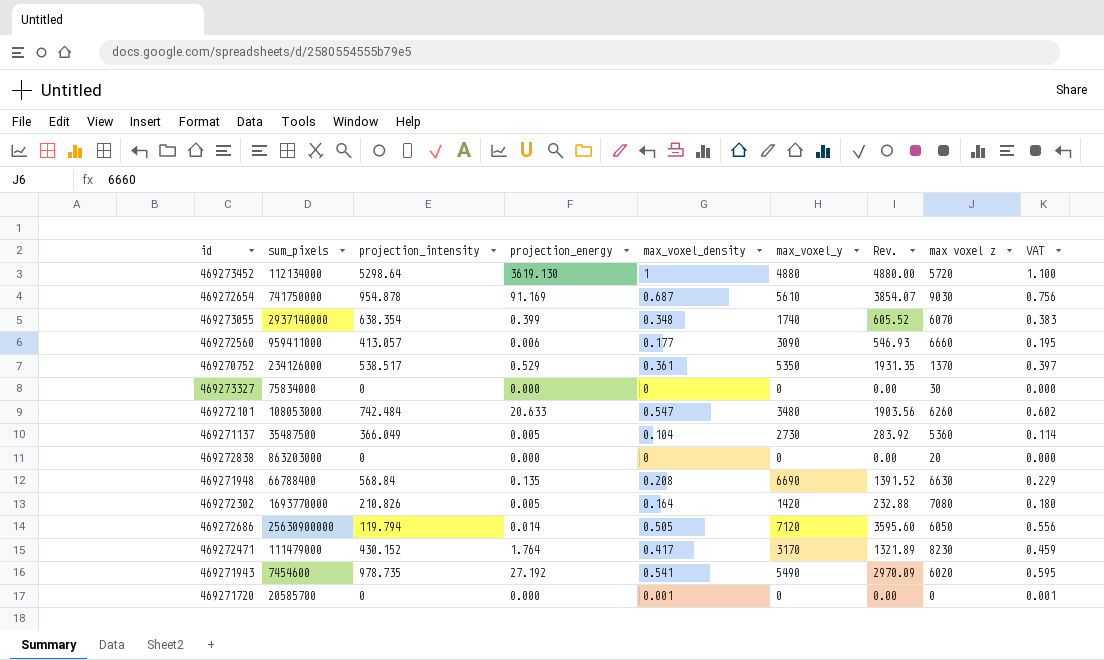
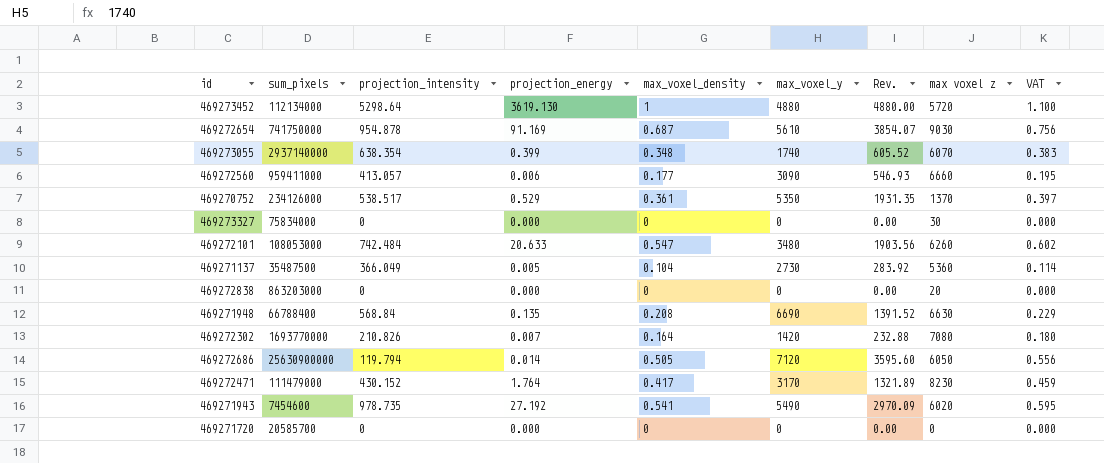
469272302 | projection_energy: 0.005 -> 0.007
469271720 | max_voxel_density: 0.001 -> 0
469271720 | VAT: 0.001 -> 0.000

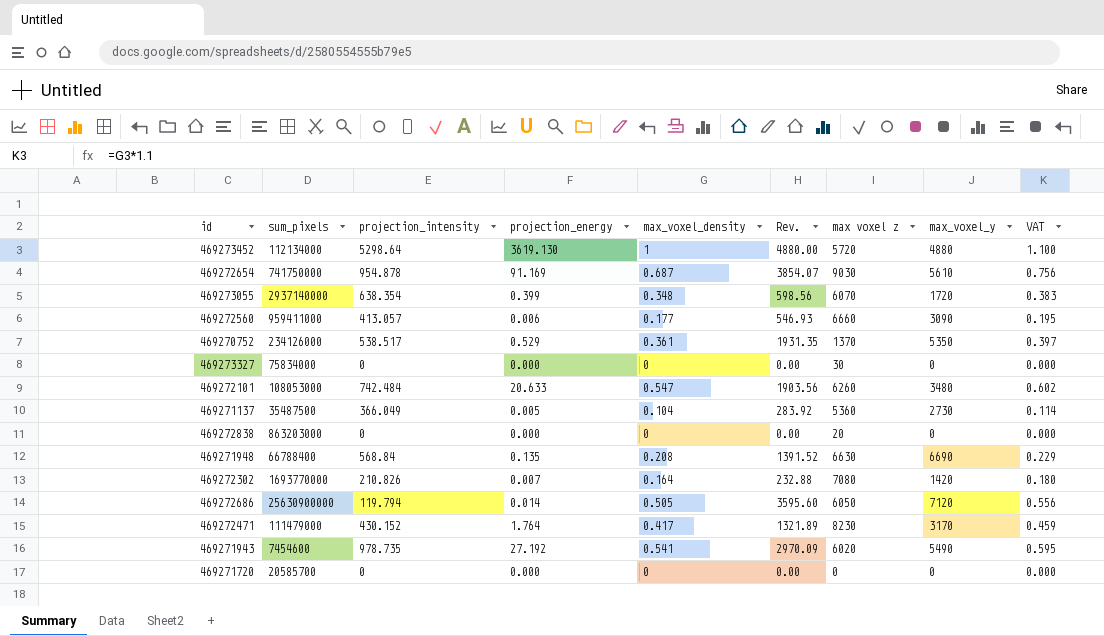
column max_voxel_y | position: 6 -> 8
469273055 | Rev.: 605.52 -> 598.56
469273055 | max_voxel_y: 1740 -> 1720

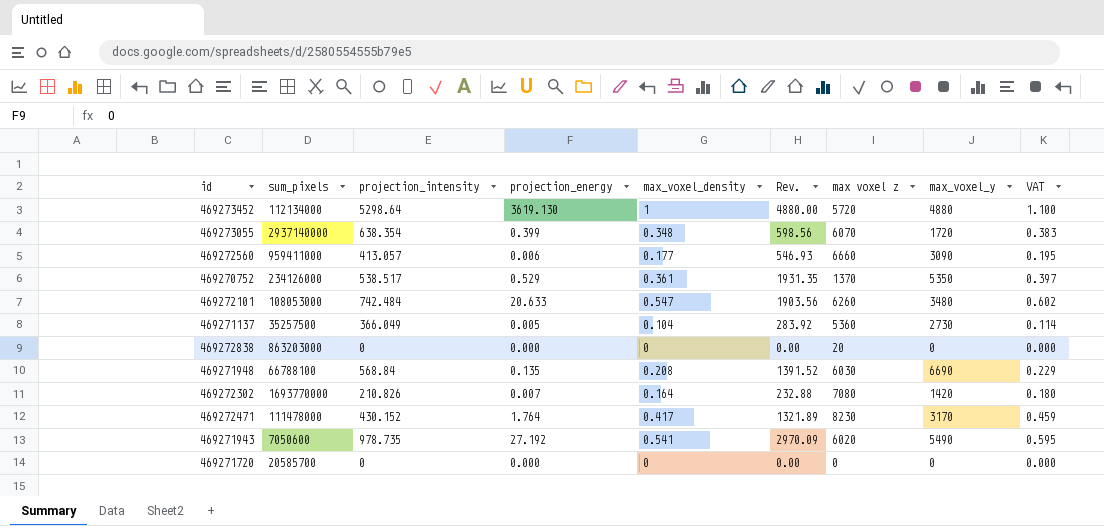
row 469272654: 741750000 | 954.878 | 91.169 | 0.687 | 3854.07 | 9030 | 5610 | 0.756 -> none
row 469273327: 75834000 | 0 | 0.000 | 0 | 0.00 | 30 | 0 | 0.000 -> none
row 469272686: 25630900000 | 119.794 | 0.014 | 0.505 | 3595.60 | 6050 | 7120 | 0.556 -> none
469271137 | sum_pixels: 35487500 -> 35257500
469271948 | sum_pixels: 66788400 -> 66788100
469271948 | max voxel z: 6630 -> 6030
469272471 | sum_pixels: 111479000 -> 111478000
469271943 | sum_pixels: 7454600 -> 7050600

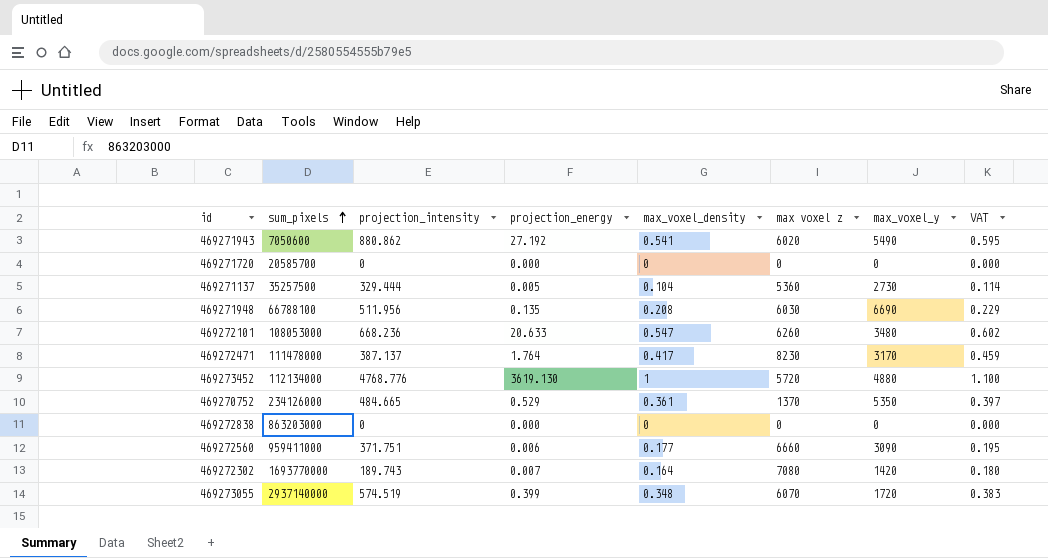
row order: none -> sum_pixels ascending
column Rev. | formula: [max_voxel_density] * [max_voxel_y] -> none
469271943 | projection_intensity: 978.735 -> 880.862
469271137 | projection_intensity: 366.049 -> 329.444
469271948 | projection_intensity: 568.84 -> 511.956
469272101 | projection_intensity: 742.484 -> 668.236
469272471 | projection_intensity: 430.152 -> 387.137
469273452 | projection_intensity: 5298.64 -> 4768.776
469270752 | projection_intensity: 538.517 -> 484.665
469272838 | max voxel z: 20 -> 0
469272560 | projection_intensity: 413.057 -> 371.751
469272302 | projection_intensity: 210.826 -> 189.743
469273055 | projection_intensity: 638.354 -> 574.519

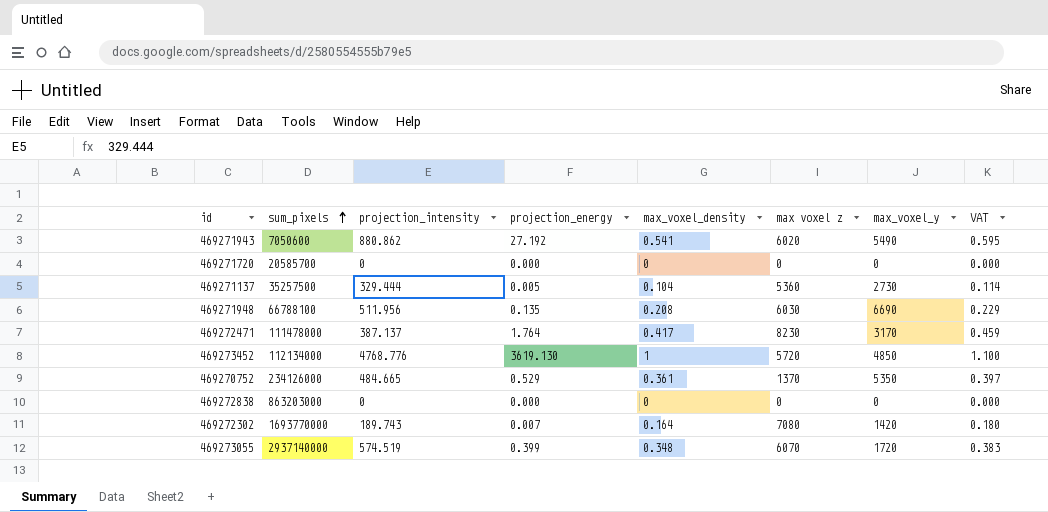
row 469272101: 108053000 | 668.236 | 20.633 | 0.547 | 6260 | 3480 | 0.602 -> none
row 469272560: 959411000 | 371.751 | 0.006 | 0.177 | 6660 | 3090 | 0.195 -> none
469273452 | max_voxel_y: 4880 -> 4850

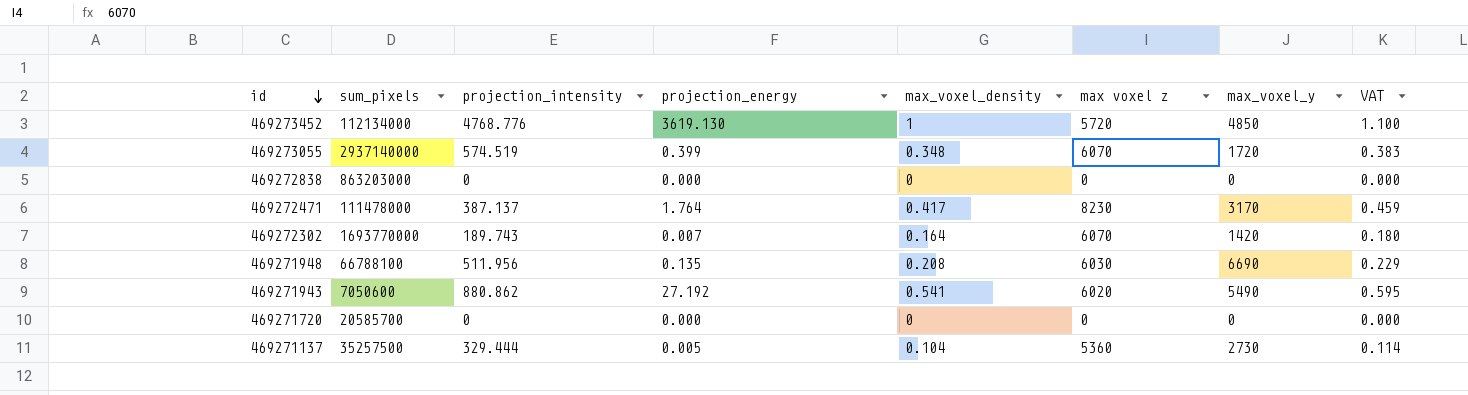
row order: sum_pixels ascending -> id descending
row 469270752: 234126000 | 484.665 | 0.529 | 0.361 | 1370 | 5350 | 0.397 -> none
469272302 | max voxel z: 7080 -> 6070

